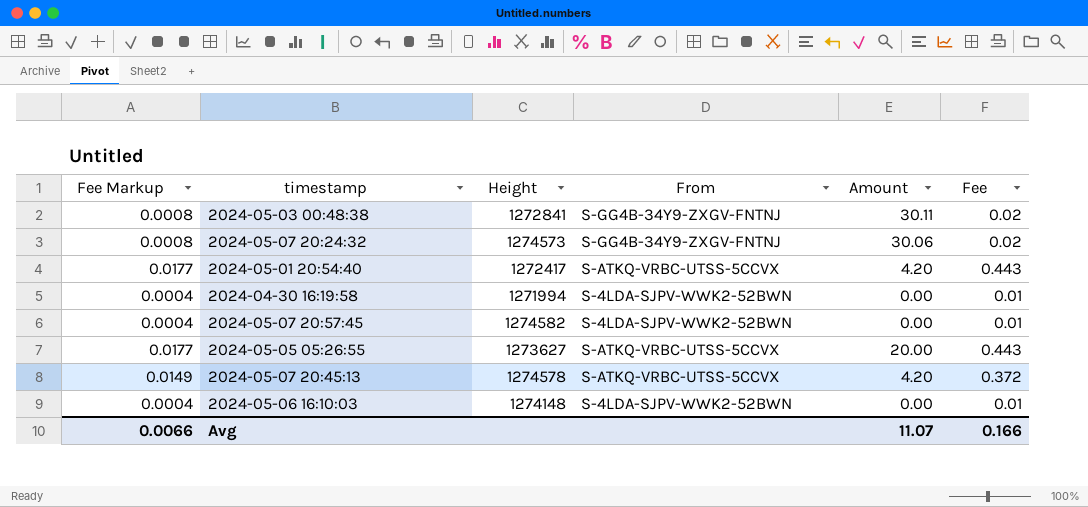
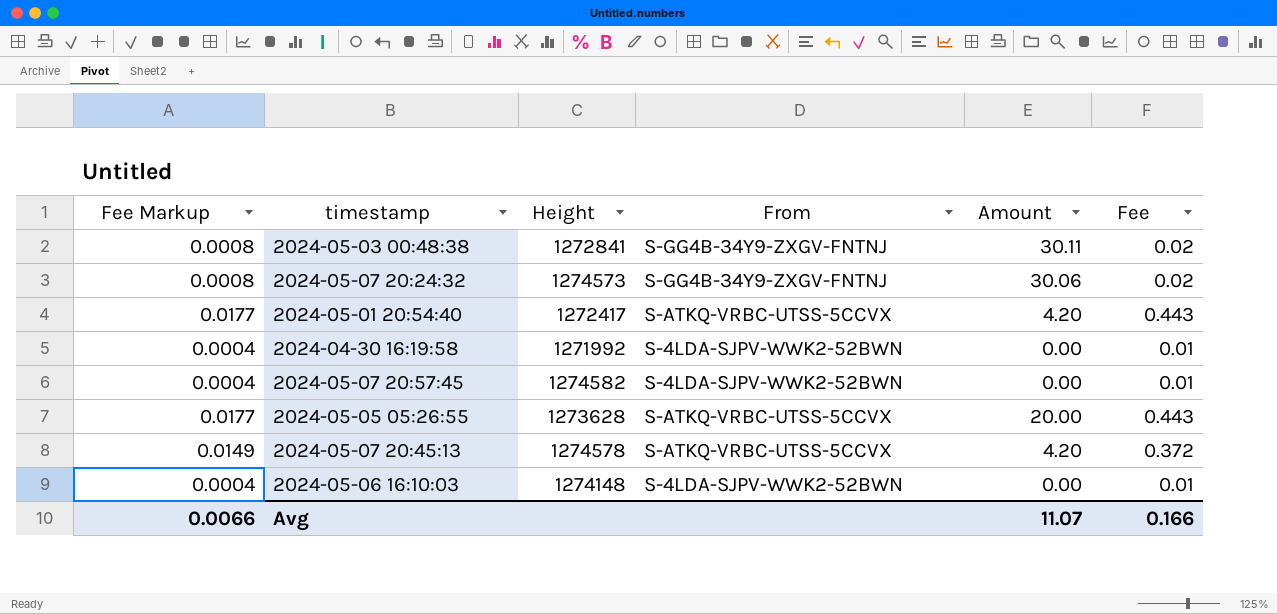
2024-04-30 16:19:58 | Height: 1271994 -> 1271992
2024-05-05 05:26:55 | Height: 1273627 -> 1273628

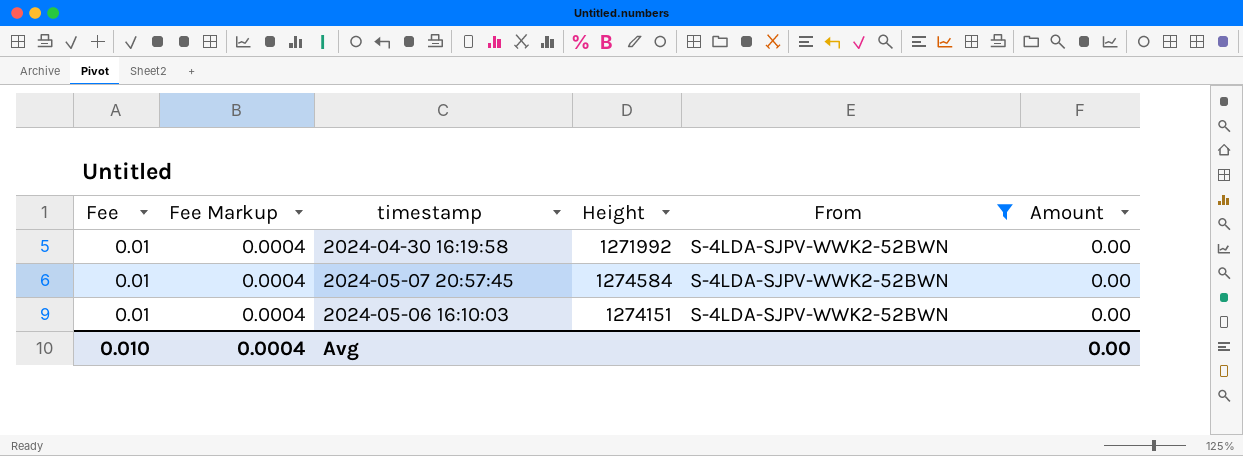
filter: none -> From = S-4LDA-SJPV-WWK2-52BWN
column Fee | position: 6 -> 1
2024-05-07 20:57:45 | Height: 1274582 -> 1274584
2024-05-06 16:10:03 | Height: 1274148 -> 1274151
Avg | Fee: 0.166 -> 0.010
Avg | Fee Markup: 0.0066 -> 0.0004
Avg | Amount: 11.07 -> 0.00

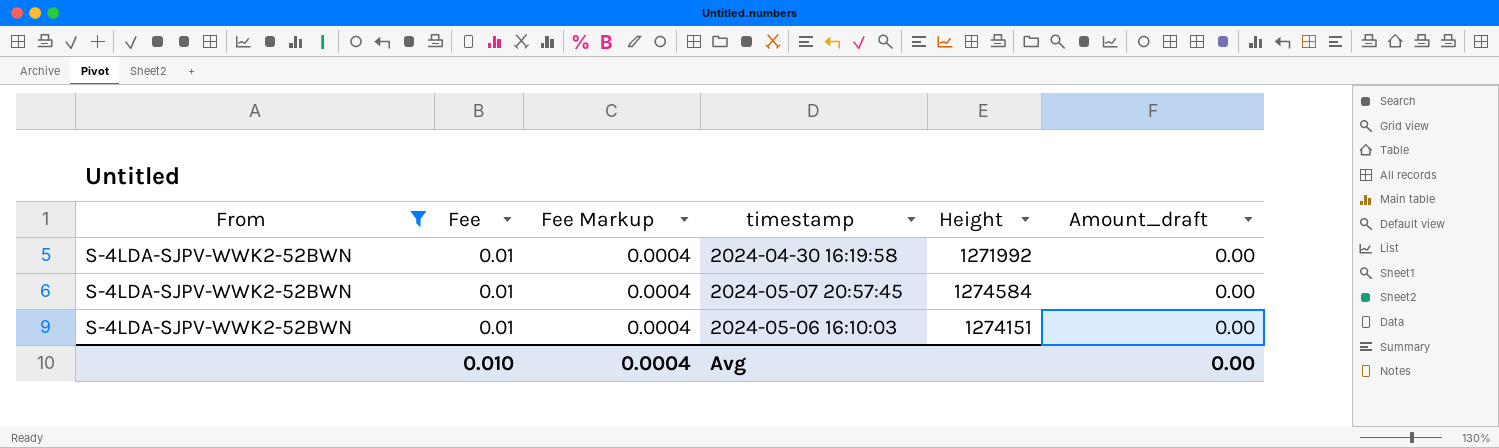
column From | position: 5 -> 1
column name: Amount -> Amount_draft

